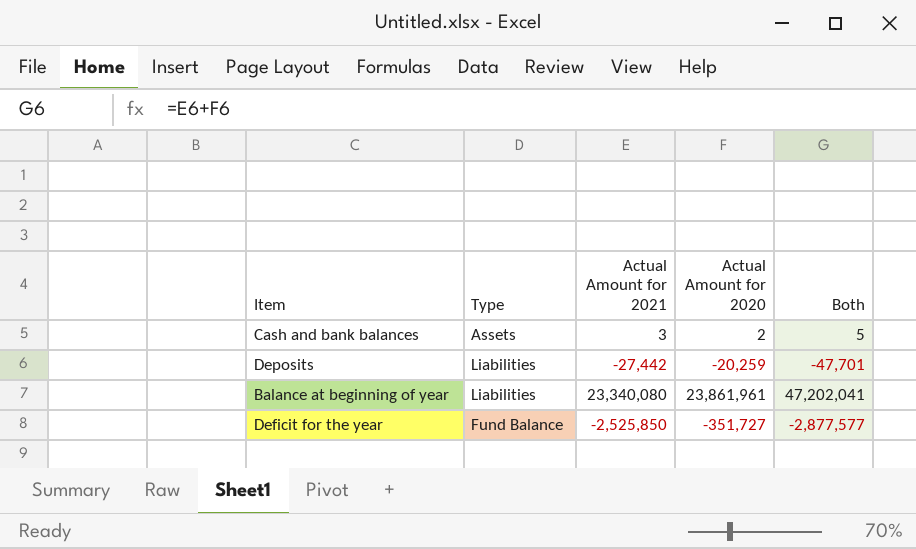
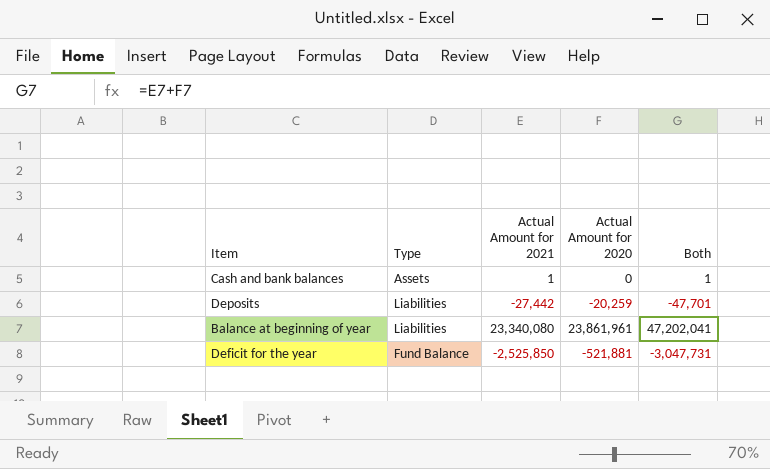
Cash and bank balances | Actual Amount for 2021: 3 -> 1
Cash and bank balances | Actual Amount for 2020: 2 -> 0
Cash and bank balances | Both: 5 -> 1
Deficit for the year | Actual Amount for 2020: -351,727 -> -521,881
Deficit for the year | Both: -2,877,577 -> -3,047,731

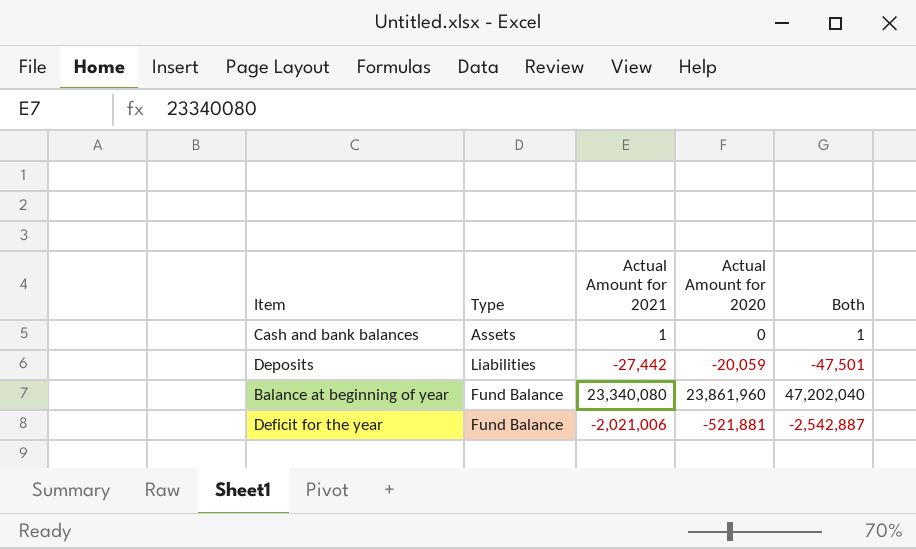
Deposits | Actual Amount for 2020: -20,259 -> -20,059
Deposits | Both: -47,701 -> -47,501
Balance at beginning of year | Type: Liabilities -> Fund Balance
Balance at beginning of year | Actual Amount for 2020: 23,861,961 -> 23,861,960
Balance at beginning of year | Both: 47,202,041 -> 47,202,040
Deficit for the year | Actual Amount for 2021: -2,525,850 -> -2,021,006
Deficit for the year | Both: -3,047,731 -> -2,542,887

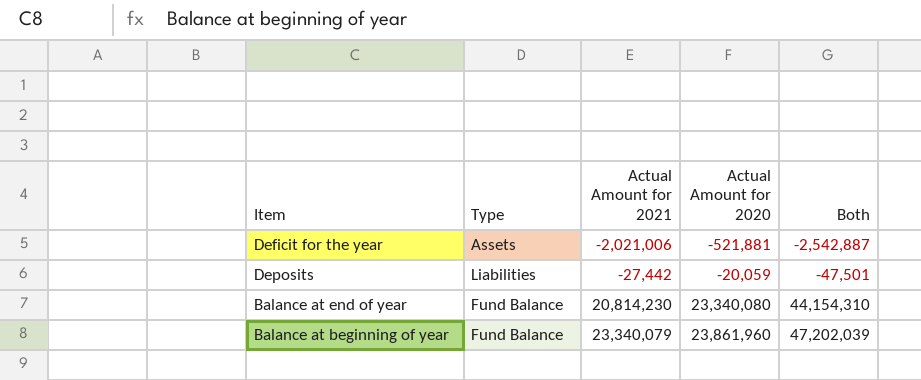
row order: none -> Actual Amount for 2021 ascending
row Cash and bank balances: Assets | 1 | 0 | 1 -> none
Deficit for the year | Type: Fund Balance -> Assets
row Balance at end of year: none -> Fund Balance | 20,814,230 | 23,340,080 | 44,154,310
Balance at beginning of year | Actual Amount for 2021: 23,340,080 -> 23,340,079
Balance at beginning of year | Both: 47,202,040 -> 47,202,039

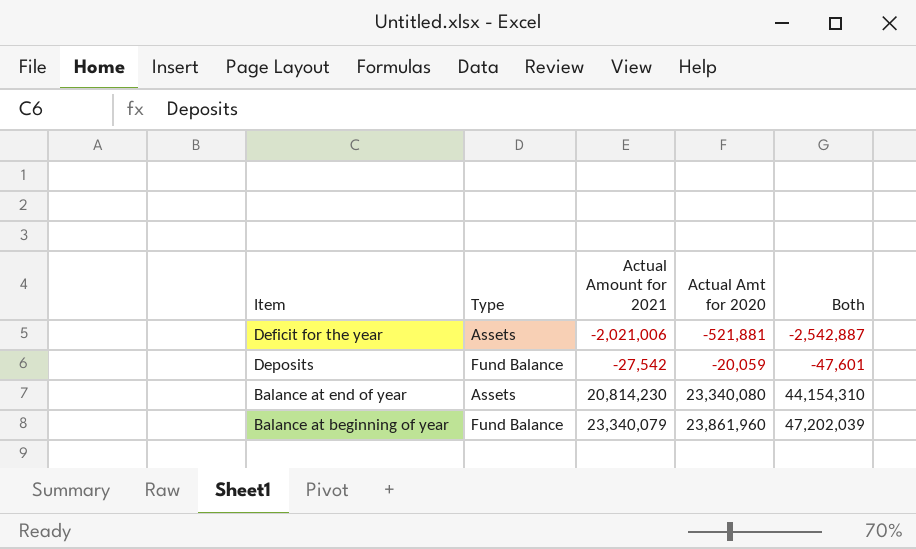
column name: Actual Amount for 2020 -> Actual Amt for 2020
Deposits | Type: Liabilities -> Fund Balance
Deposits | Actual Amount for 2021: -27,442 -> -27,542
Deposits | Both: -47,501 -> -47,601
Balance at end of year | Type: Fund Balance -> Assets

